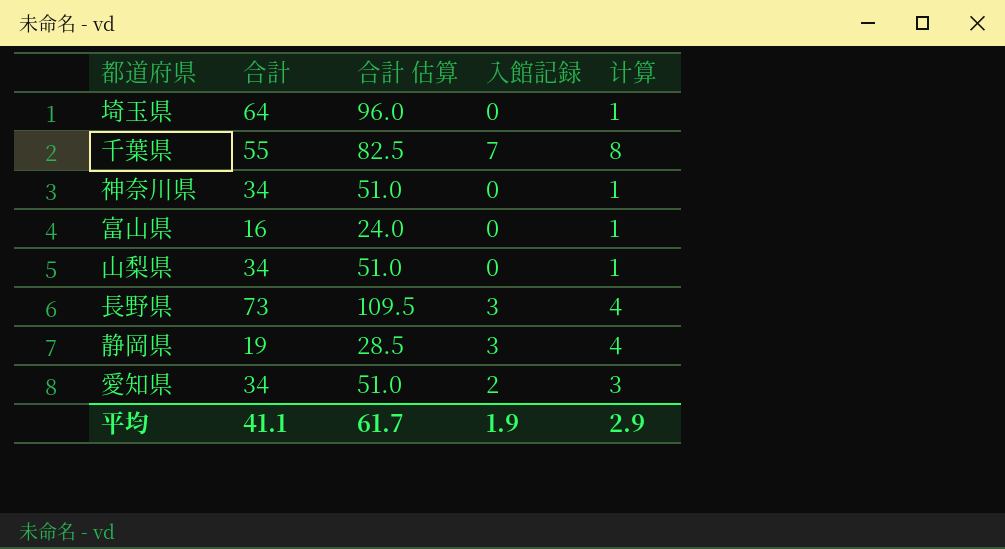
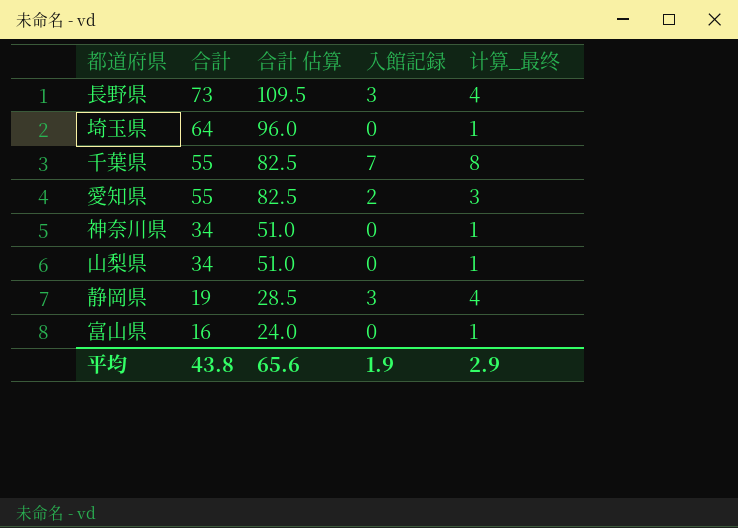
row order: none -> 合計 descending
column name: 计算 -> 计算_最终
愛知県 | 合計: 34 -> 55
愛知県 | 合計 估算: 51.0 -> 82.5
平均 | 合計: 41.1 -> 43.8
平均 | 合計 估算: 61.7 -> 65.6

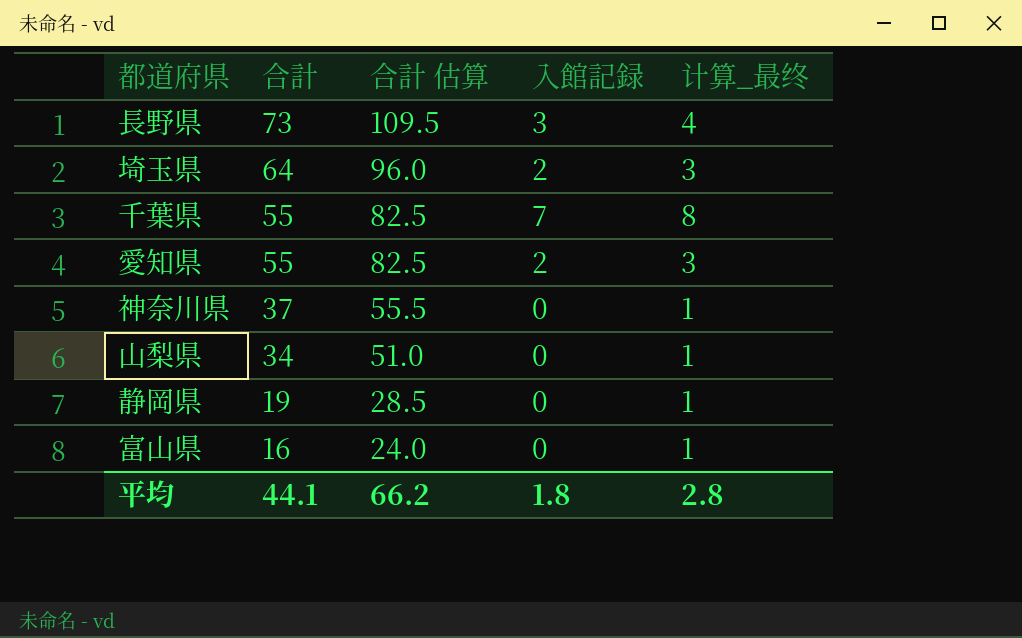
埼玉県 | 入館記録: 0 -> 2
埼玉県 | 计算_最终: 1 -> 3
神奈川県 | 合計: 34 -> 37
神奈川県 | 合計 估算: 51.0 -> 55.5
静岡県 | 入館記録: 3 -> 0
静岡県 | 计算_最终: 4 -> 1
平均 | 合計: 43.8 -> 44.1
平均 | 合計 估算: 65.6 -> 66.2
平均 | 入館記録: 1.9 -> 1.8
平均 | 计算_最终: 2.9 -> 2.8

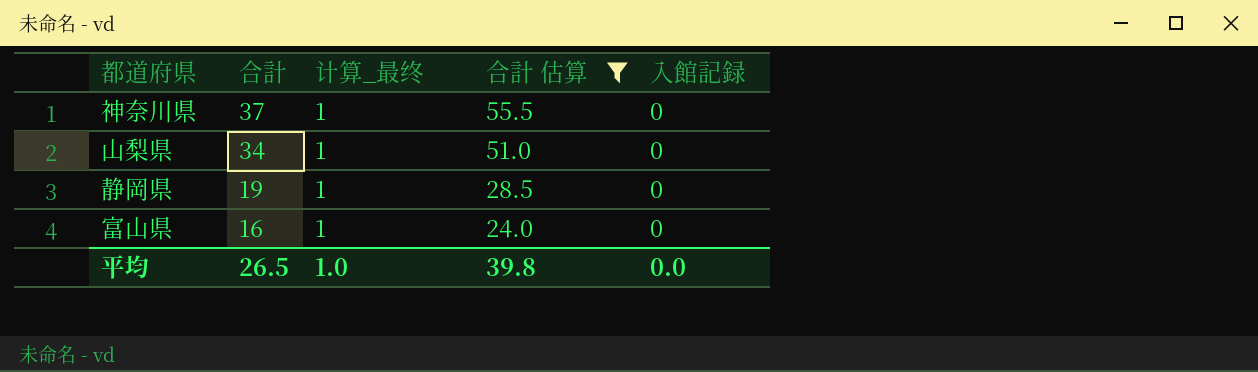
filter: none -> 合計 估算 <= 55.5
column 计算_最终 | position: 5 -> 3
平均 | 合計: 44.1 -> 26.5
平均 | 计算_最终: 2.8 -> 1.0
平均 | 合計 估算: 66.2 -> 39.8
平均 | 入館記録: 1.8 -> 0.0

